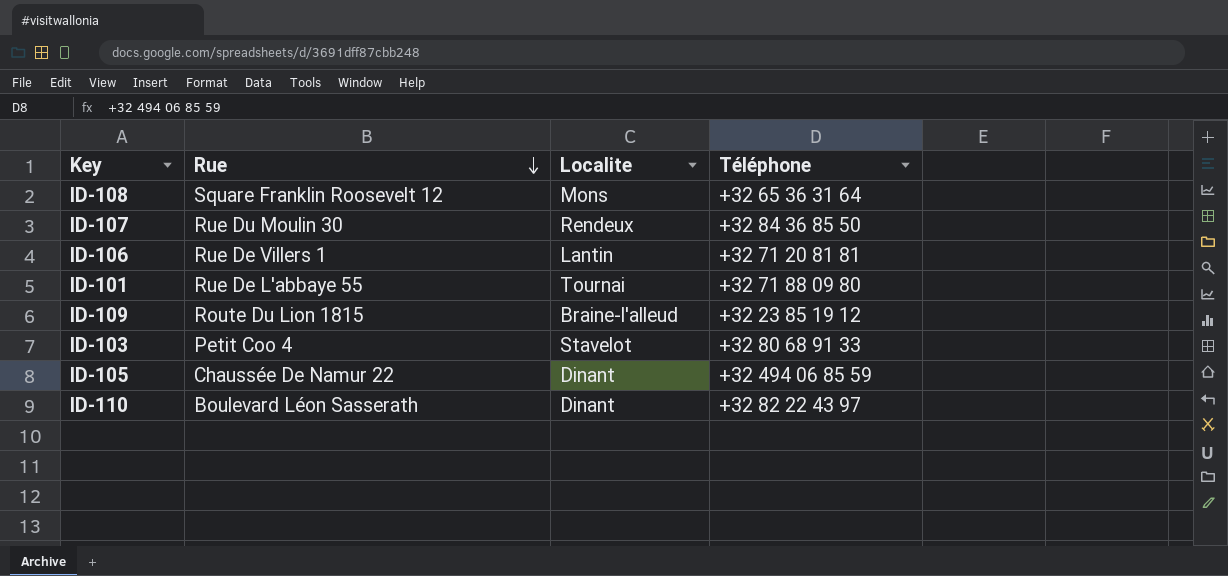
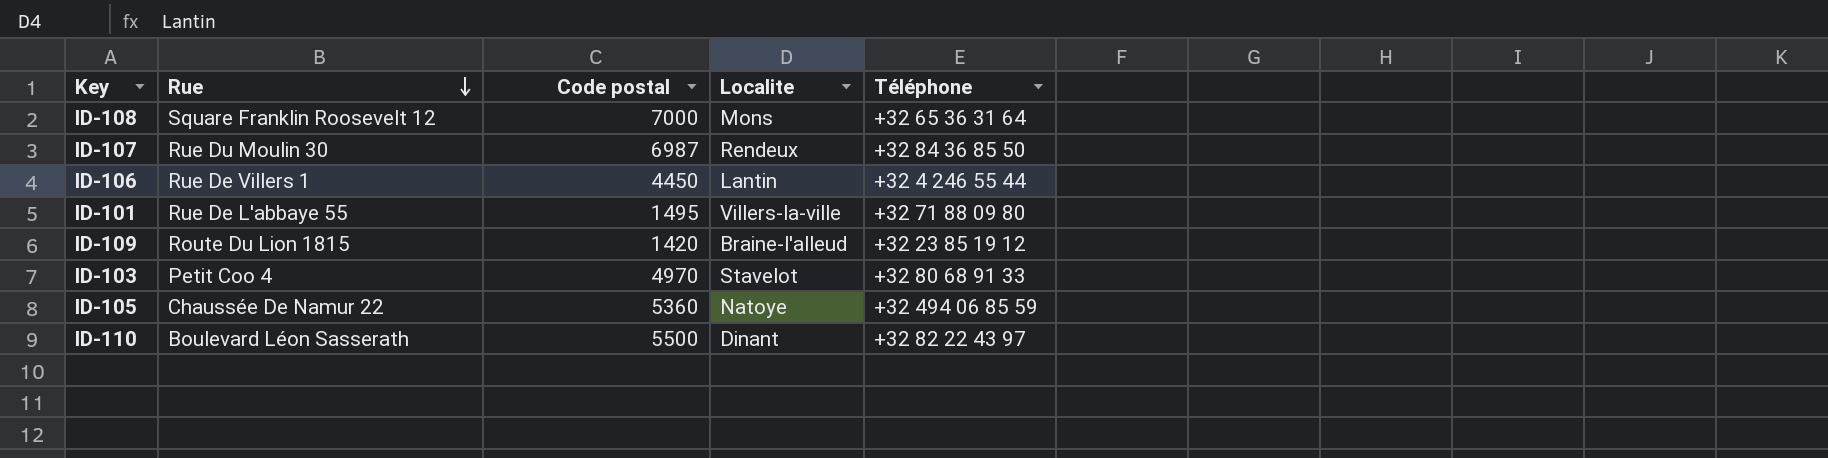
column Code postal | position: none -> 3
ID-106 | Téléphone: +32 71 20 81 81 -> +32 4 246 55 44
ID-101 | Localite: Tournai -> Villers-la-ville
ID-105 | Localite: Dinant -> Natoye

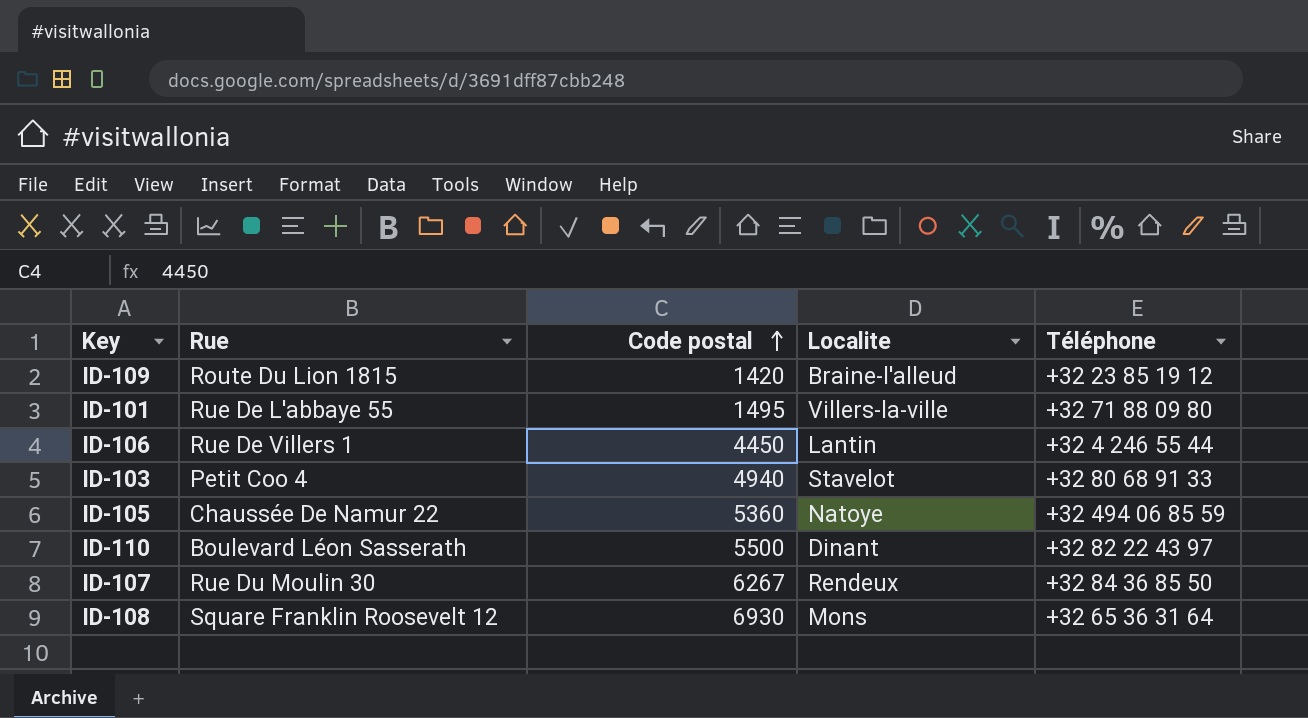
row order: Rue descending -> Code postal ascending
ID-103 | Code postal: 4970 -> 4940
ID-107 | Code postal: 6987 -> 6267
ID-108 | Code postal: 7000 -> 6930

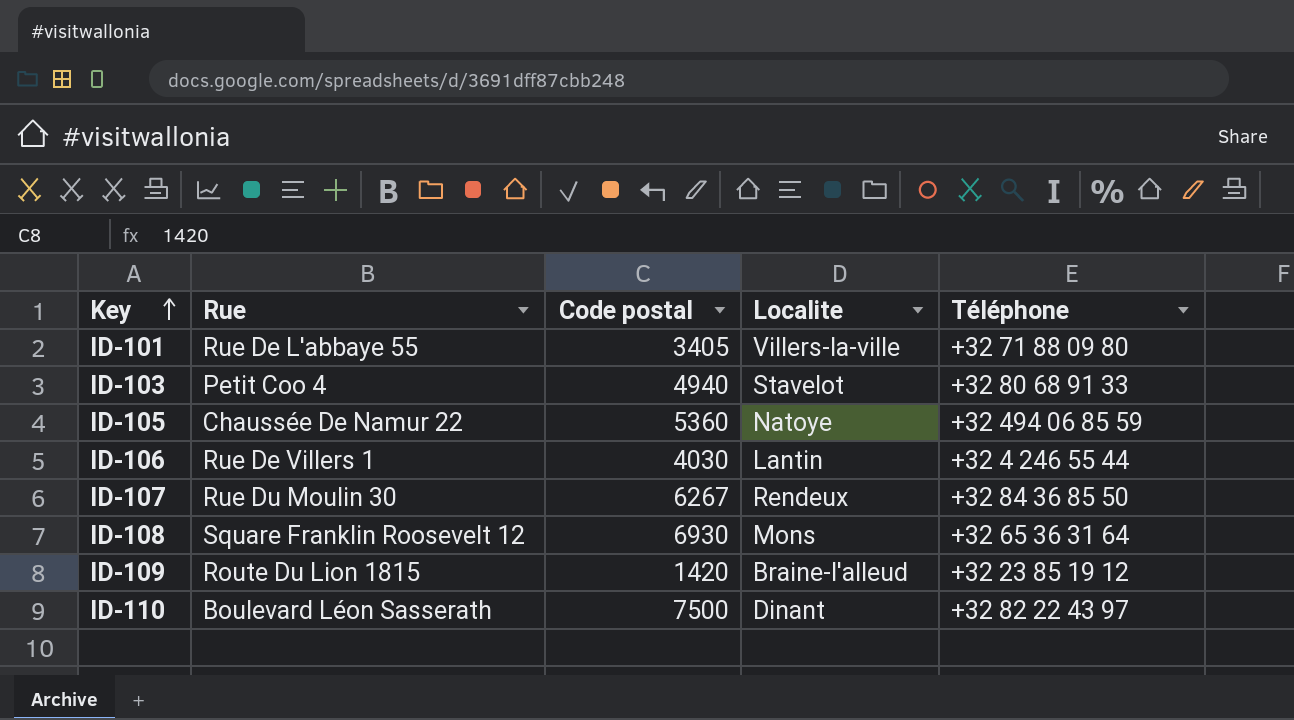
row order: Code postal ascending -> Key ascending
ID-101 | Code postal: 1495 -> 3405
ID-106 | Code postal: 4450 -> 4030
ID-110 | Code postal: 5500 -> 7500

